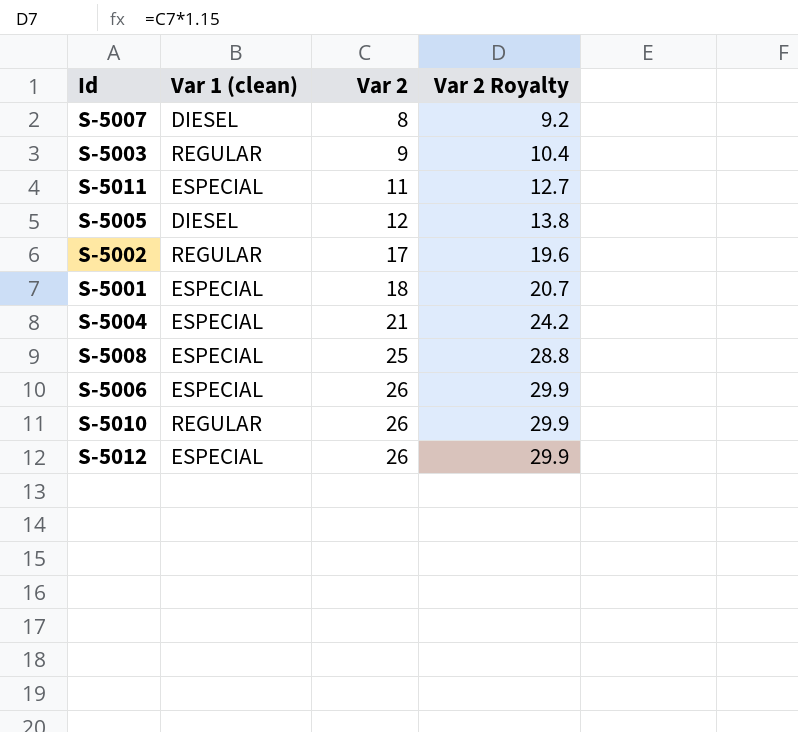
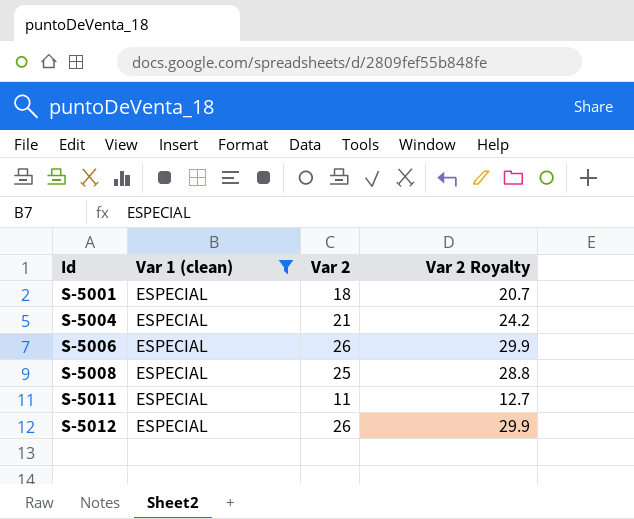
filter: none -> Var 1 (clean) = ESPECIAL
row order: Var 2 ascending -> Id ascending

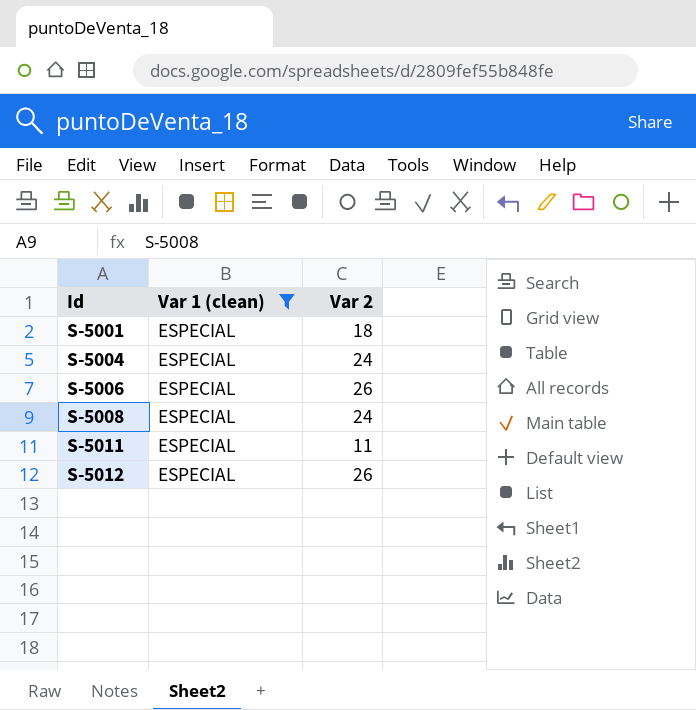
column Var 2 Royalty | formula: [Var 2] * 1.15 -> none
S-5004 | Var 2: 21 -> 24
S-5008 | Var 2: 25 -> 24

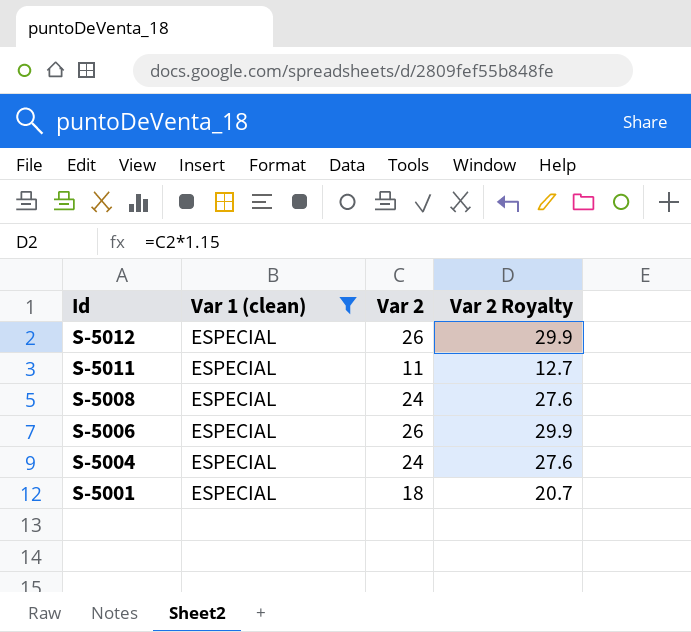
row order: Id ascending -> Id descending
column Var 2 Royalty | formula: none -> [Var 2] * 1.15

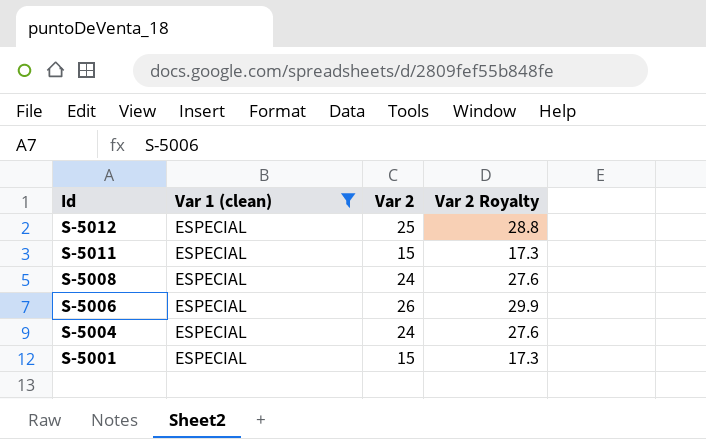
S-5012 | Var 2: 26 -> 25
S-5012 | Var 2 Royalty: 29.9 -> 28.8
S-5011 | Var 2: 11 -> 15
S-5011 | Var 2 Royalty: 12.7 -> 17.3
S-5001 | Var 2: 18 -> 15
S-5001 | Var 2 Royalty: 20.7 -> 17.3

